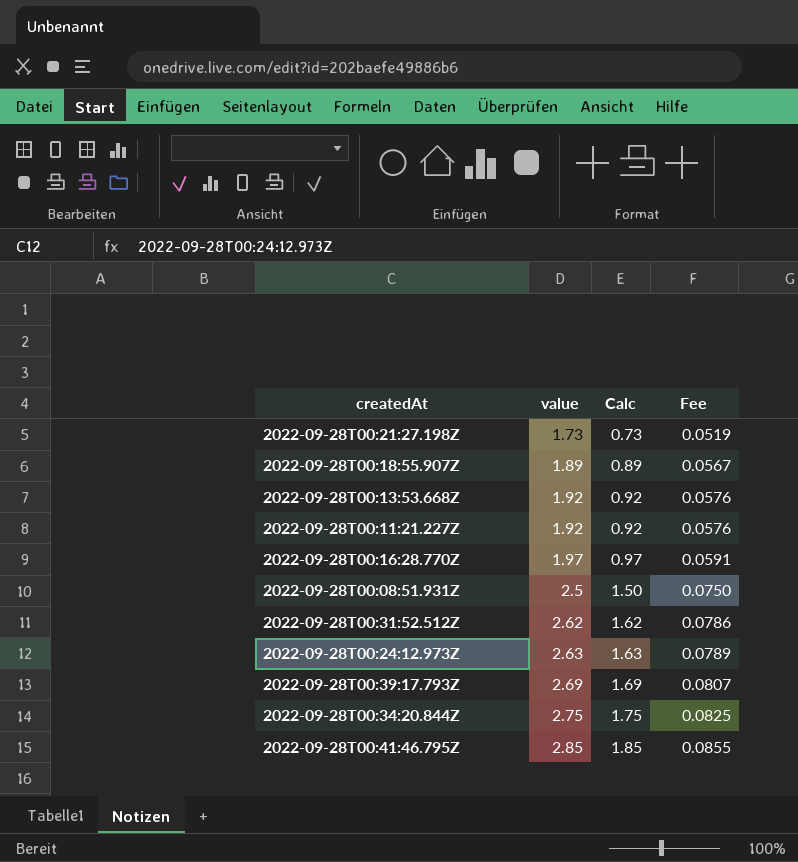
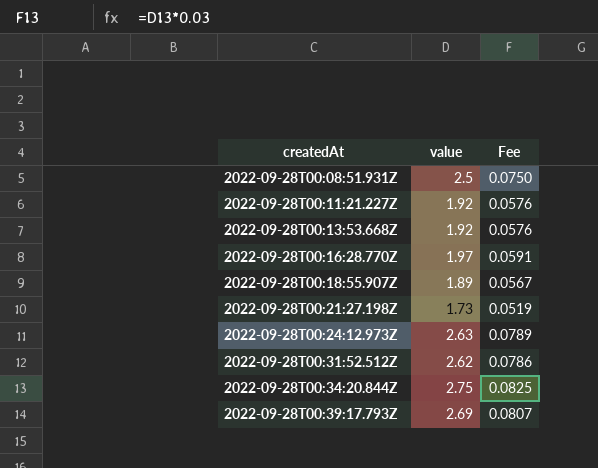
row order: value ascending -> createdAt ascending
column Calc | formula: [value] - 1 -> none
row 2022-09-28T00:41:46.795Z: 2.85 | 1.85 | 0.0855 -> none

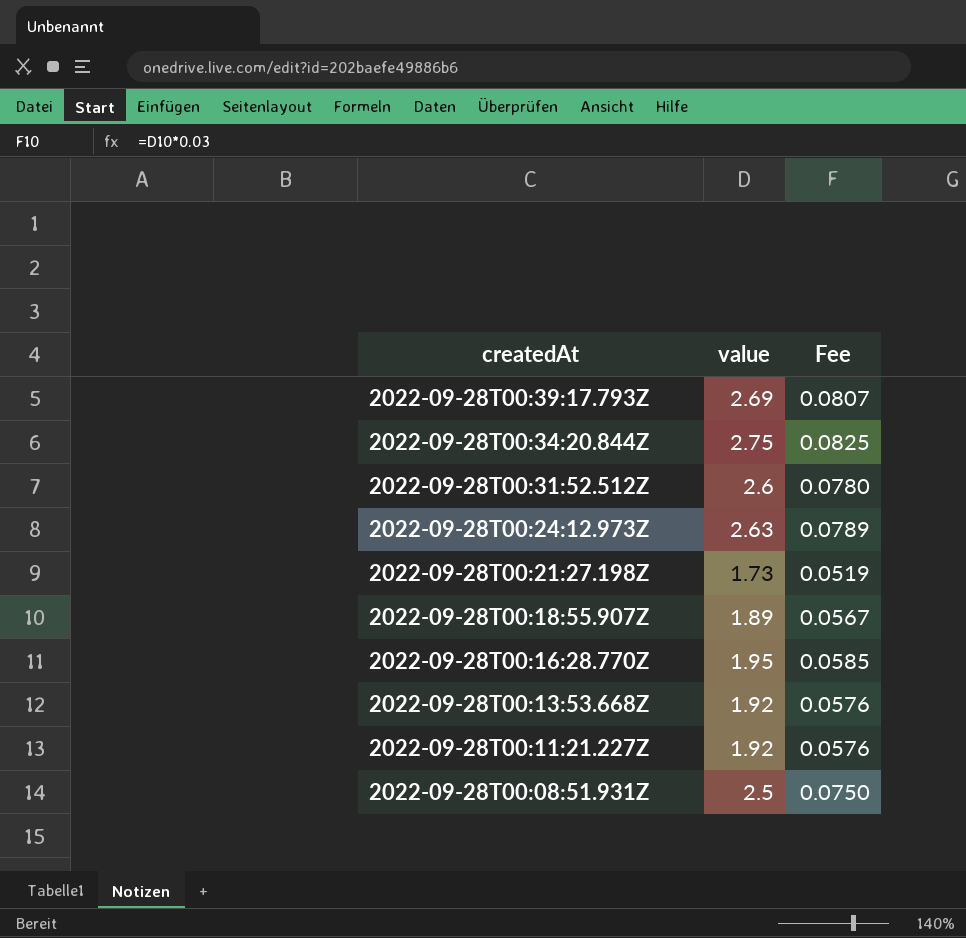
row order: createdAt ascending -> createdAt descending
2022-09-28T00:31:52.512Z | value: 2.62 -> 2.6
2022-09-28T00:31:52.512Z | Fee: 0.0786 -> 0.0780
2022-09-28T00:16:28.770Z | value: 1.97 -> 1.95
2022-09-28T00:16:28.770Z | Fee: 0.0591 -> 0.0585

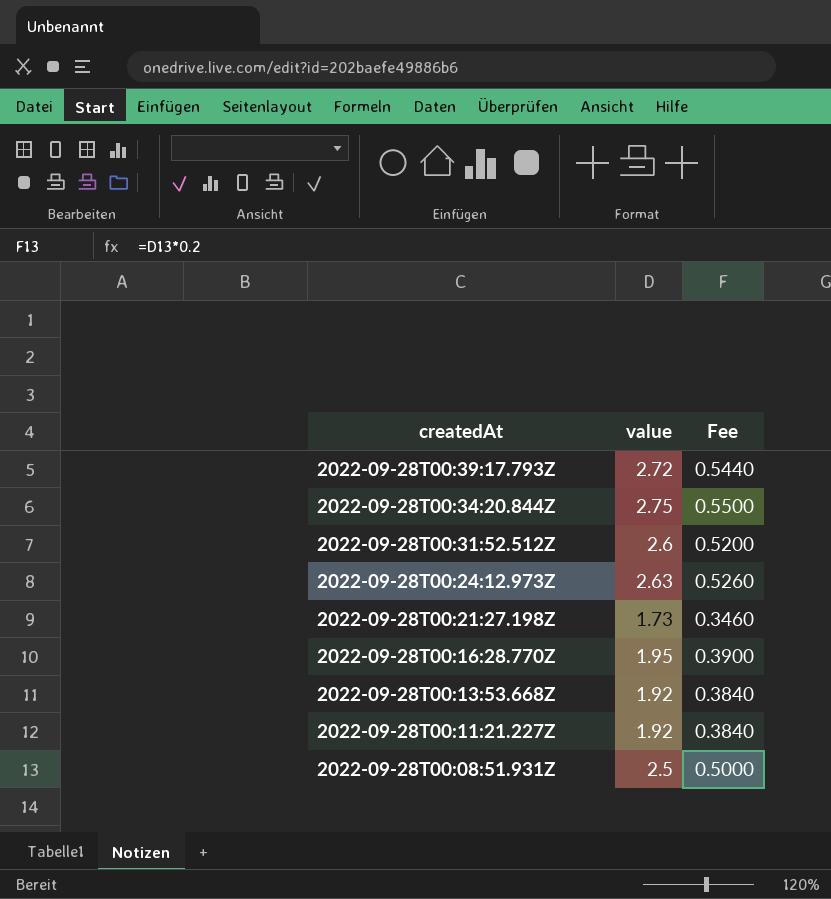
column Fee | formula: [value] * 0.03 -> [value] * 0.2
row 2022-09-28T00:18:55.907Z: 1.89 | 0.0567 -> none
2022-09-28T00:39:17.793Z | value: 2.69 -> 2.72

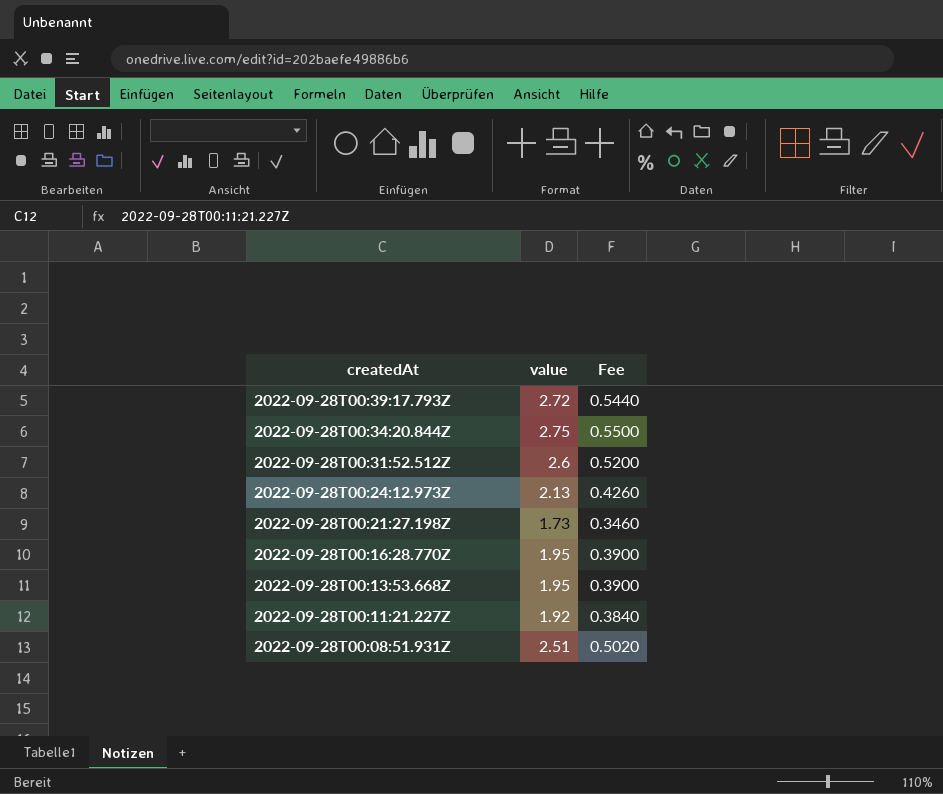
2022-09-28T00:24:12.973Z | value: 2.63 -> 2.13
2022-09-28T00:24:12.973Z | Fee: 0.5260 -> 0.4260
2022-09-28T00:13:53.668Z | value: 1.92 -> 1.95
2022-09-28T00:13:53.668Z | Fee: 0.3840 -> 0.3900
2022-09-28T00:08:51.931Z | value: 2.5 -> 2.51
2022-09-28T00:08:51.931Z | Fee: 0.5000 -> 0.5020

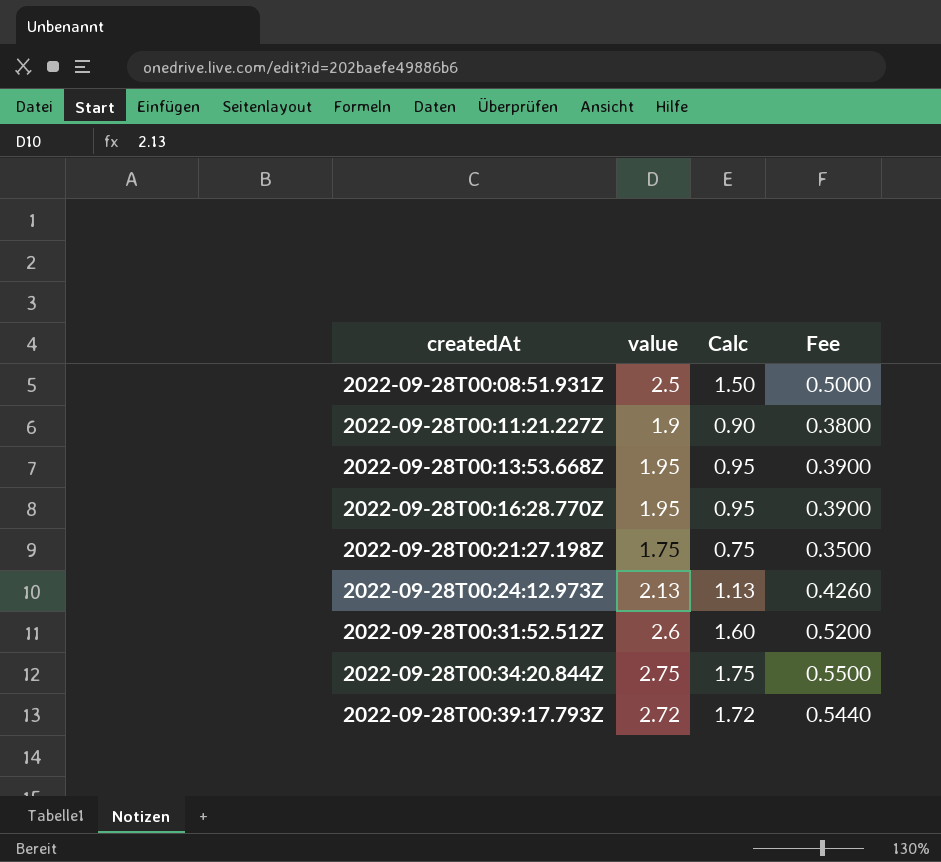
row order: createdAt descending -> createdAt ascending
column Calc | formula: none -> [value] - 1
2022-09-28T00:08:51.931Z | value: 2.51 -> 2.5
2022-09-28T00:08:51.931Z | Fee: 0.5020 -> 0.5000
2022-09-28T00:11:21.227Z | value: 1.92 -> 1.9
2022-09-28T00:11:21.227Z | Fee: 0.3840 -> 0.3800
2022-09-28T00:21:27.198Z | value: 1.73 -> 1.75
2022-09-28T00:21:27.198Z | Fee: 0.3460 -> 0.3500

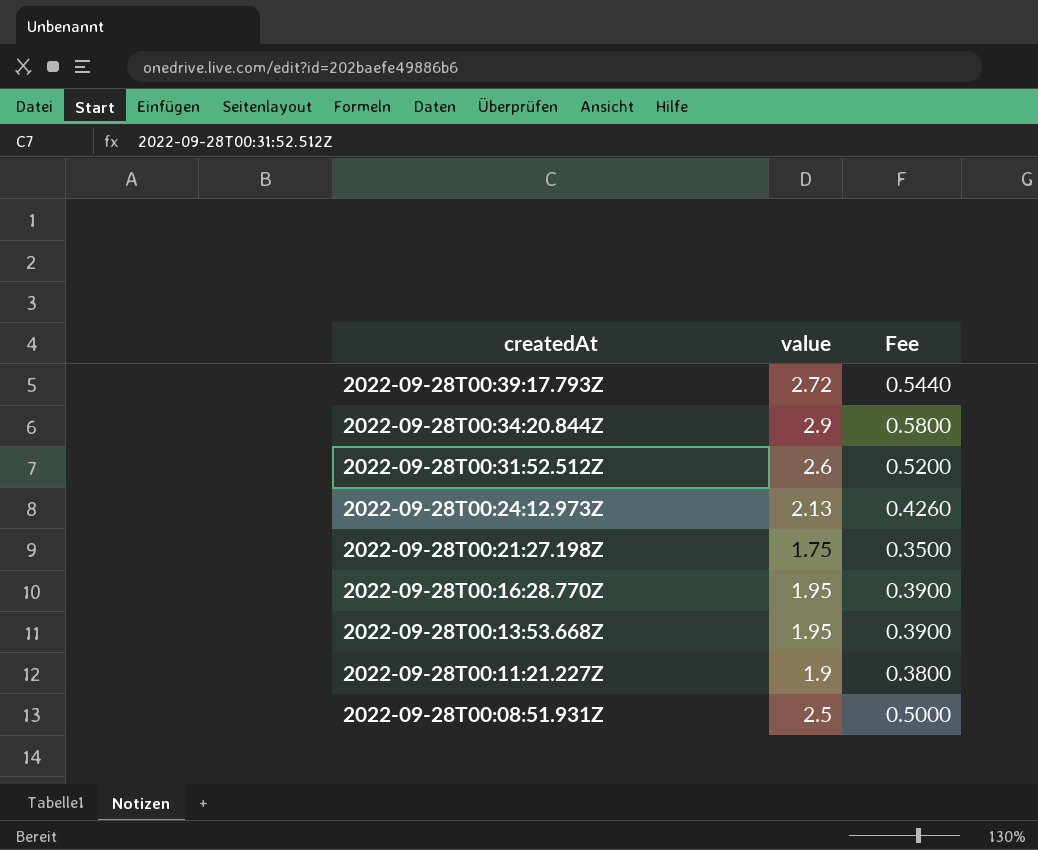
row order: createdAt ascending -> createdAt descending
column Calc | formula: [value] - 1 -> none
2022-09-28T00:34:20.844Z | value: 2.75 -> 2.9
2022-09-28T00:34:20.844Z | Fee: 0.5500 -> 0.5800

